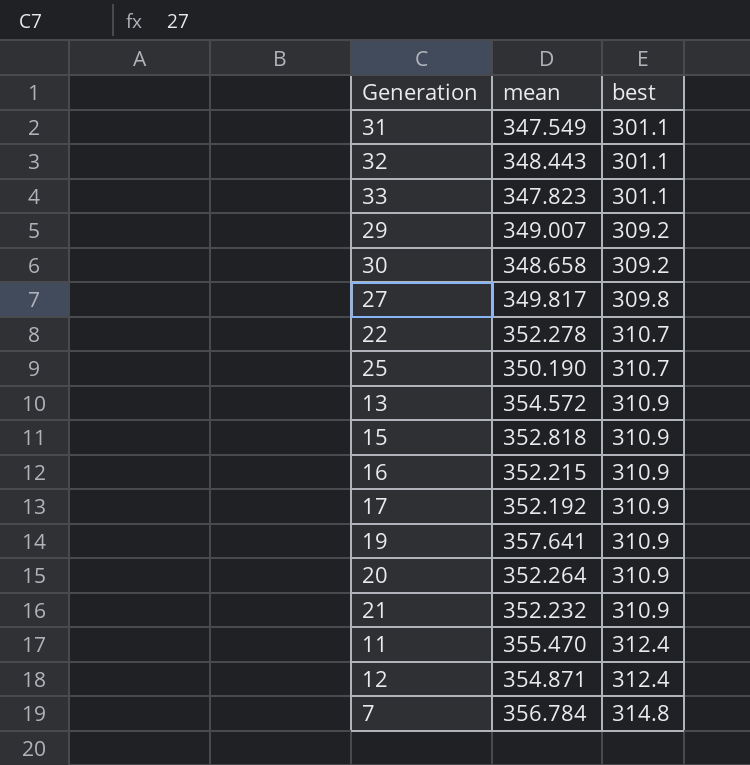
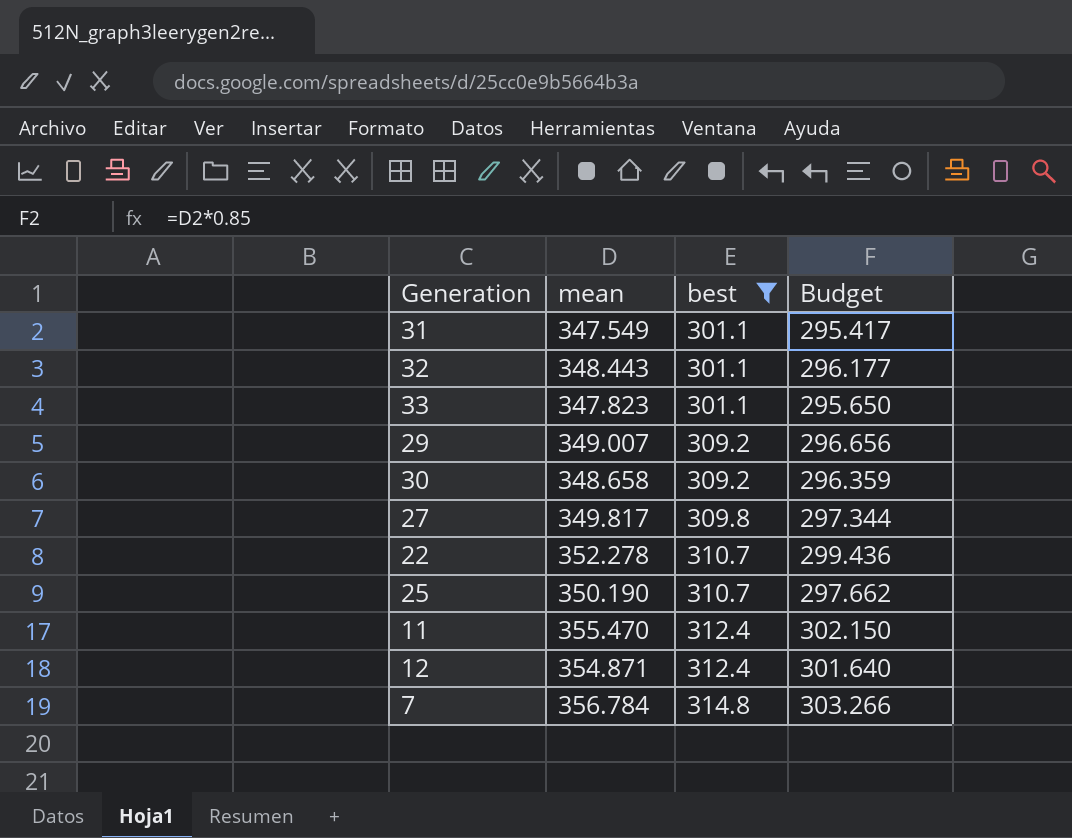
filter: none -> best != 310.9
column Budget | formula: none -> [mean] * 0.85

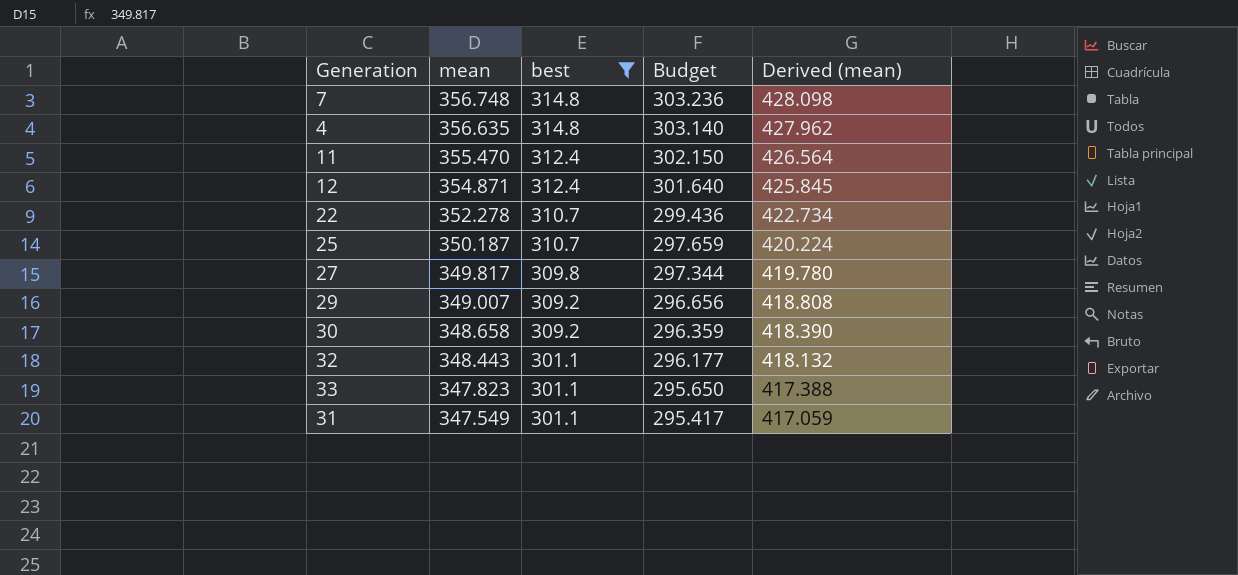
row order: best ascending -> mean descending
column Derived (mean) | formula: none -> [mean] * 1.2
7 | mean: 356.784 -> 356.748
7 | Budget: 303.266 -> 303.236
row 4: none -> 356.635 | 314.8 | 303.140 | 427.962
25 | mean: 350.190 -> 350.187
25 | Budget: 297.662 -> 297.659

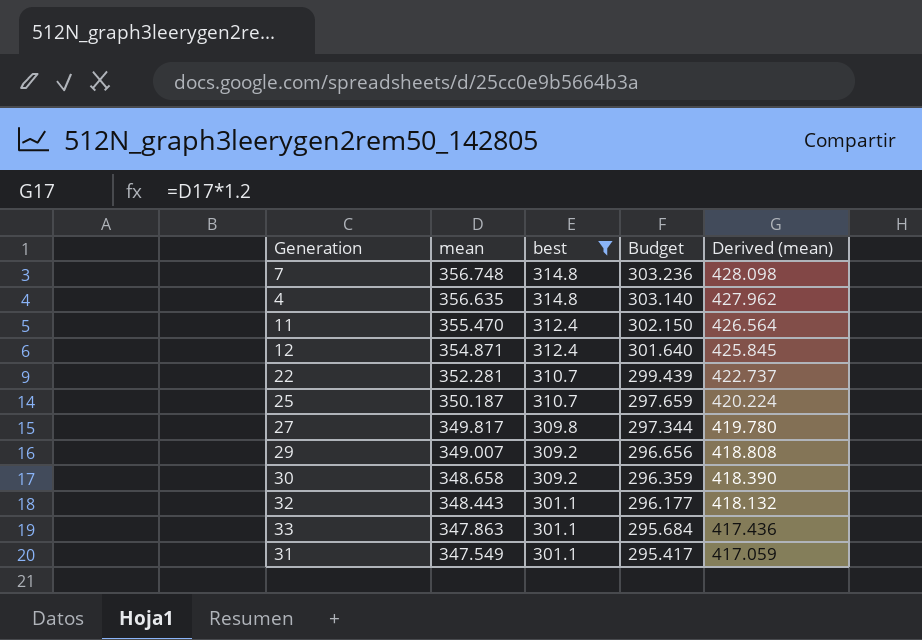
22 | mean: 352.278 -> 352.281
22 | Budget: 299.436 -> 299.439
22 | Derived (mean): 422.734 -> 422.737
33 | mean: 347.823 -> 347.863
33 | Budget: 295.650 -> 295.684
33 | Derived (mean): 417.388 -> 417.436

